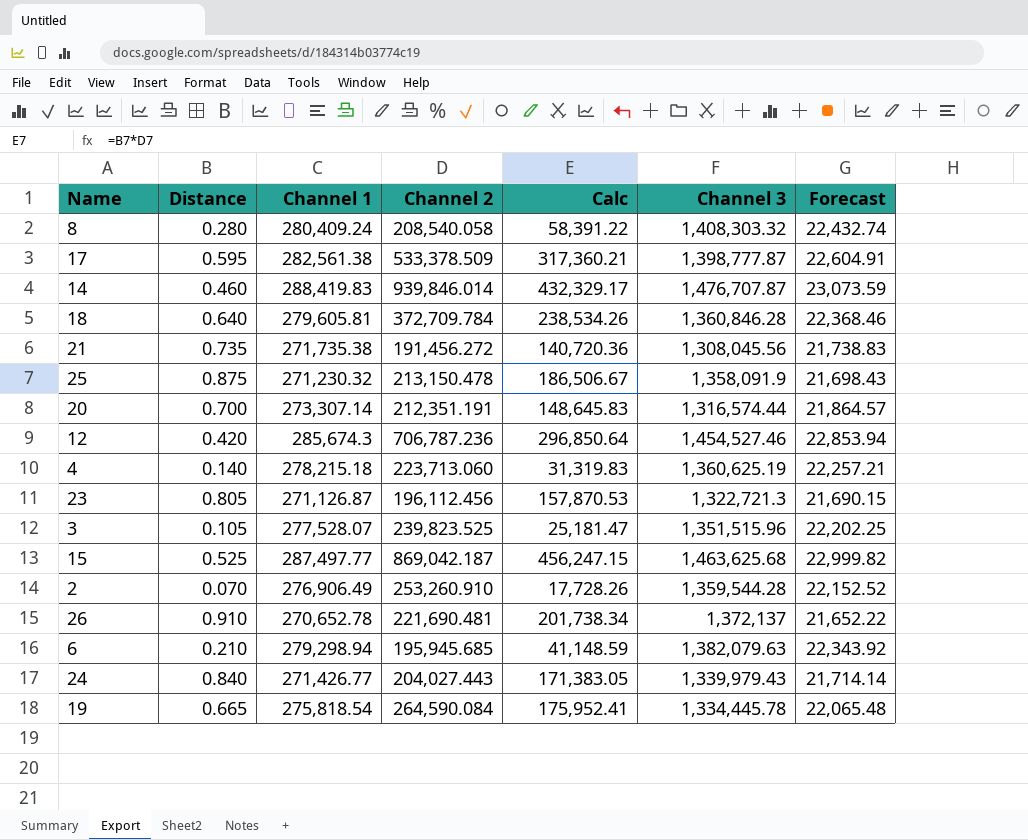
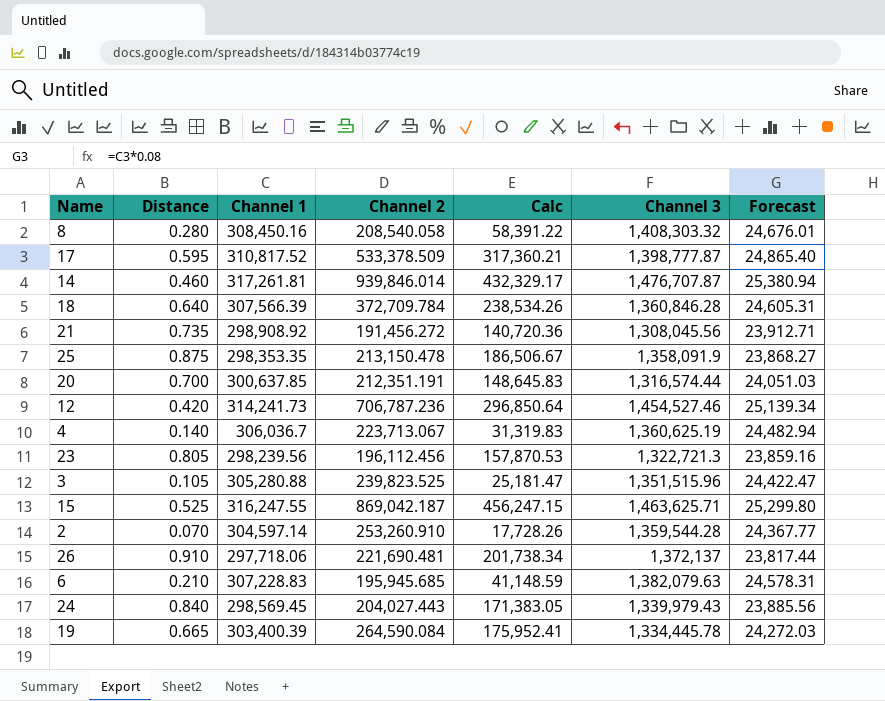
8 | Channel 1: 280,409.24 -> 308,450.16
8 | Forecast: 22,432.74 -> 24,676.01
17 | Channel 1: 282,561.38 -> 310,817.52
17 | Forecast: 22,604.91 -> 24,865.40
14 | Channel 1: 288,419.83 -> 317,261.81
14 | Forecast: 23,073.59 -> 25,380.94
18 | Channel 1: 279,605.81 -> 307,566.39
18 | Forecast: 22,368.46 -> 24,605.31
21 | Channel 1: 271,735.38 -> 298,908.92
21 | Forecast: 21,738.83 -> 23,912.71
25 | Channel 1: 271,230.32 -> 298,353.35
25 | Forecast: 21,698.43 -> 23,868.27
20 | Channel 1: 273,307.14 -> 300,637.85
20 | Forecast: 21,864.57 -> 24,051.03
12 | Channel 1: 285,674.3 -> 314,241.73
12 | Forecast: 22,853.94 -> 25,139.34
4 | Channel 1: 278,215.18 -> 306,036.7
4 | Channel 2: 223,713.060 -> 223,713.067
4 | Forecast: 22,257.21 -> 24,482.94
23 | Channel 1: 271,126.87 -> 298,239.56
23 | Forecast: 21,690.15 -> 23,859.16
3 | Channel 1: 277,528.07 -> 305,280.88
3 | Forecast: 22,202.25 -> 24,422.47
15 | Channel 1: 287,497.77 -> 316,247.55
15 | Channel 3: 1,463,625.68 -> 1,463,625.71
15 | Forecast: 22,999.82 -> 25,299.80
2 | Channel 1: 276,906.49 -> 304,597.14
2 | Forecast: 22,152.52 -> 24,367.77
26 | Channel 1: 270,652.78 -> 297,718.06
26 | Forecast: 21,652.22 -> 23,817.44
6 | Channel 1: 279,298.94 -> 307,228.83
6 | Forecast: 22,343.92 -> 24,578.31
24 | Channel 1: 271,426.77 -> 298,569.45
24 | Forecast: 21,714.14 -> 23,885.56
19 | Channel 1: 275,818.54 -> 303,400.39
19 | Forecast: 22,065.48 -> 24,272.03

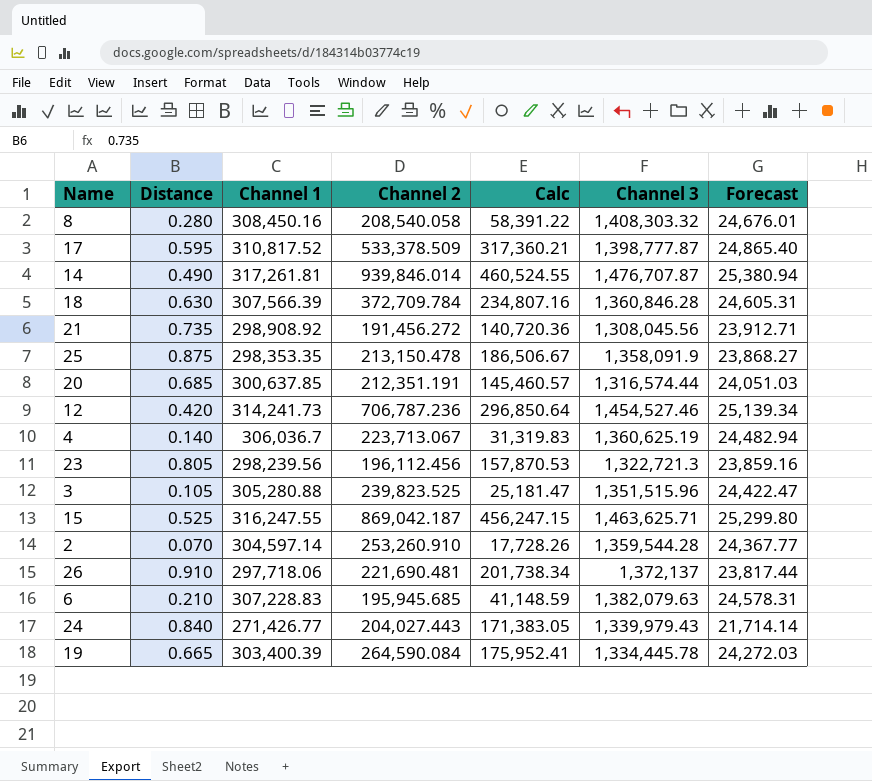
14 | Distance: 0.460 -> 0.490
14 | Calc: 432,329.17 -> 460,524.55
18 | Distance: 0.640 -> 0.630
18 | Calc: 238,534.26 -> 234,807.16
20 | Distance: 0.700 -> 0.685
20 | Calc: 148,645.83 -> 145,460.57
24 | Channel 1: 298,569.45 -> 271,426.77
24 | Forecast: 23,885.56 -> 21,714.14

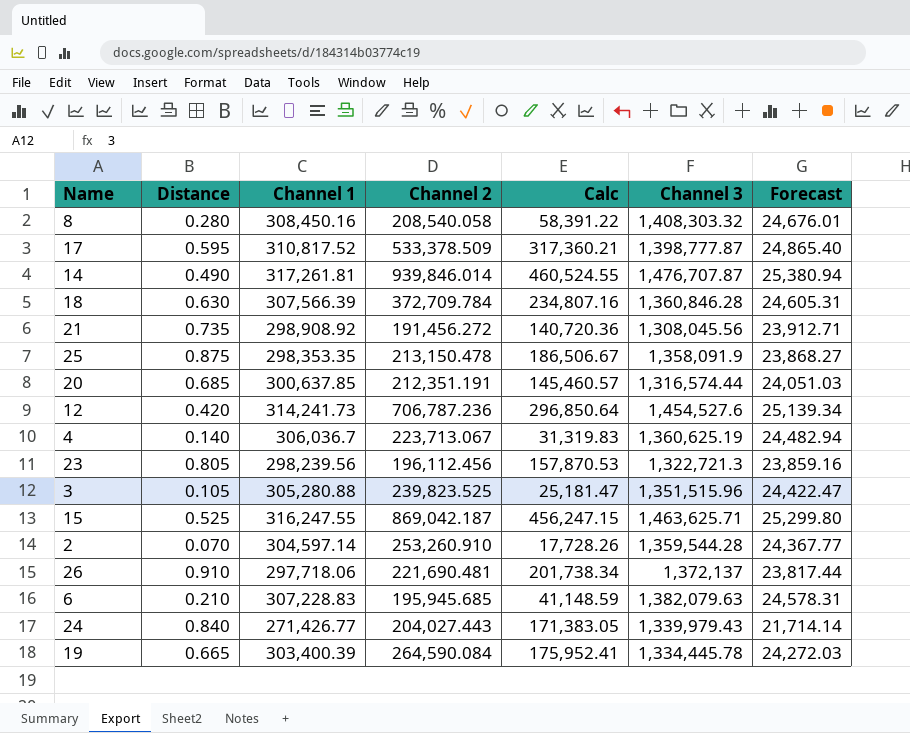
12 | Channel 3: 1,454,527.46 -> 1,454,527.6

